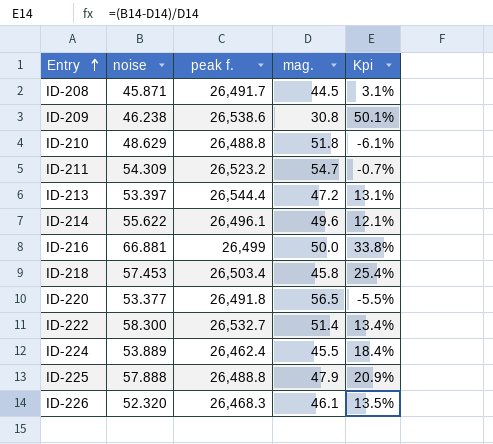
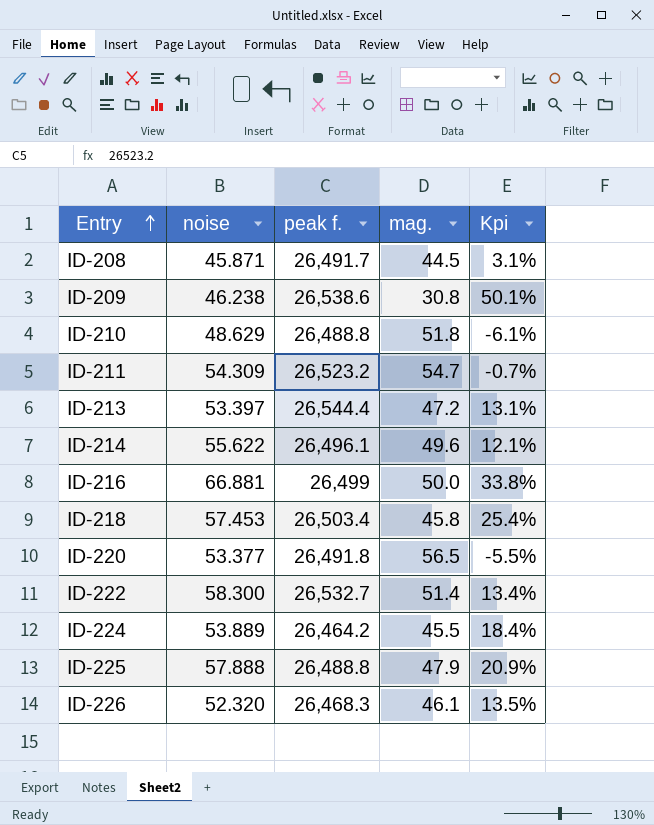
ID-224 | peak f.: 26,462.4 -> 26,464.2

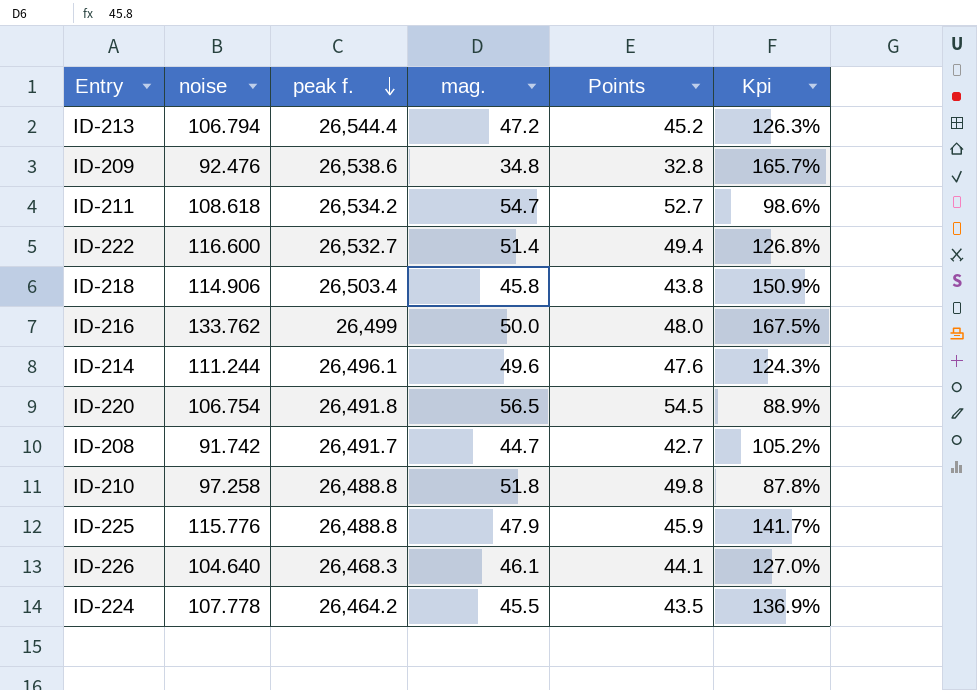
row order: Entry ascending -> peak f. descending
column Points | formula: none -> [mag.] - 2
ID-213 | noise: 53.397 -> 106.794
ID-213 | Kpi: 13.1% -> 126.3%
ID-209 | noise: 46.238 -> 92.476
ID-209 | mag.: 30.8 -> 34.8
ID-209 | Kpi: 50.1% -> 165.7%
ID-211 | noise: 54.309 -> 108.618
ID-211 | peak f.: 26,523.2 -> 26,534.2
ID-211 | Kpi: -0.7% -> 98.6%
ID-222 | noise: 58.300 -> 116.600
ID-222 | Kpi: 13.4% -> 126.8%
ID-218 | noise: 57.453 -> 114.906
ID-218 | Kpi: 25.4% -> 150.9%
ID-216 | noise: 66.881 -> 133.762
ID-216 | Kpi: 33.8% -> 167.5%
ID-214 | noise: 55.622 -> 111.244
ID-214 | Kpi: 12.1% -> 124.3%
ID-220 | noise: 53.377 -> 106.754
ID-220 | Kpi: -5.5% -> 88.9%
ID-208 | noise: 45.871 -> 91.742
ID-208 | mag.: 44.5 -> 44.7
ID-208 | Kpi: 3.1% -> 105.2%
ID-210 | noise: 48.629 -> 97.258
ID-210 | Kpi: -6.1% -> 87.8%
ID-225 | noise: 57.888 -> 115.776
ID-225 | Kpi: 20.9% -> 141.7%
ID-226 | noise: 52.320 -> 104.640
ID-226 | Kpi: 13.5% -> 127.0%
ID-224 | noise: 53.889 -> 107.778
ID-224 | Kpi: 18.4% -> 136.9%

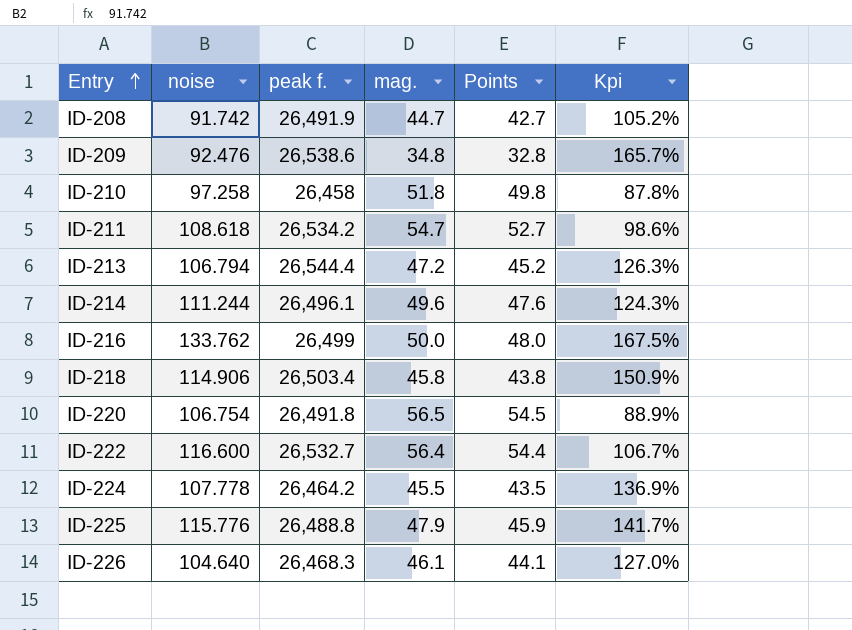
row order: peak f. descending -> Entry ascending
ID-208 | peak f.: 26,491.7 -> 26,491.9
ID-210 | peak f.: 26,488.8 -> 26,458
ID-222 | mag.: 51.4 -> 56.4
ID-222 | Points: 49.4 -> 54.4
ID-222 | Kpi: 126.8% -> 106.7%

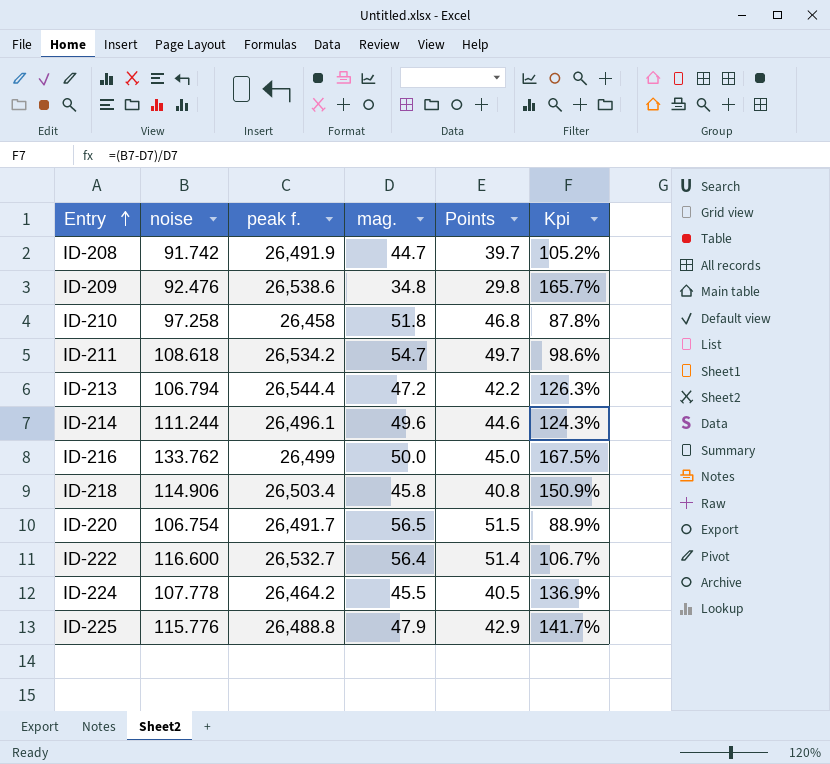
column Points | formula: [mag.] - 2 -> [mag.] - 5
row ID-226: 104.640 | 26,468.3 | 46.1 | 44.1 | 127.0% -> none
ID-220 | peak f.: 26,491.8 -> 26,491.7

